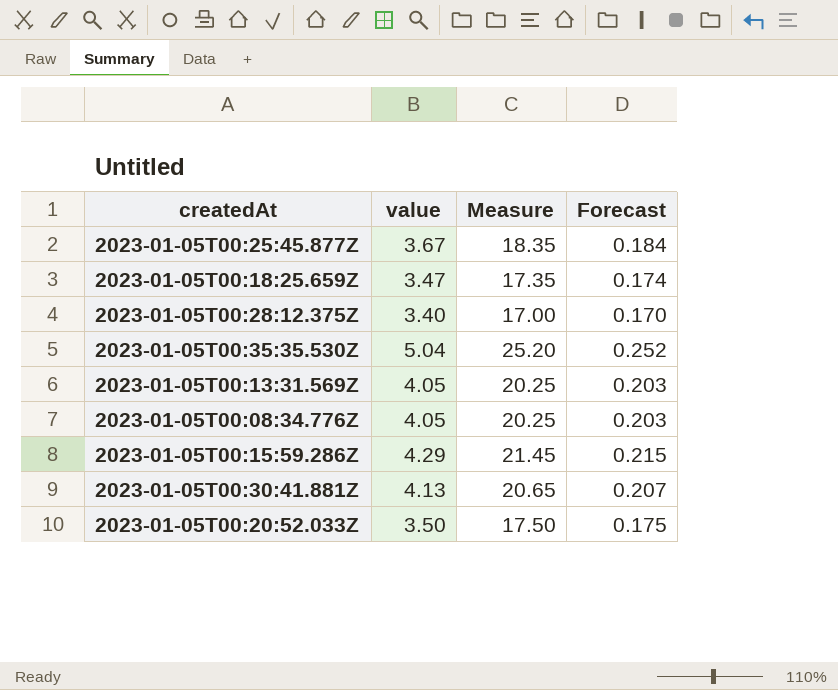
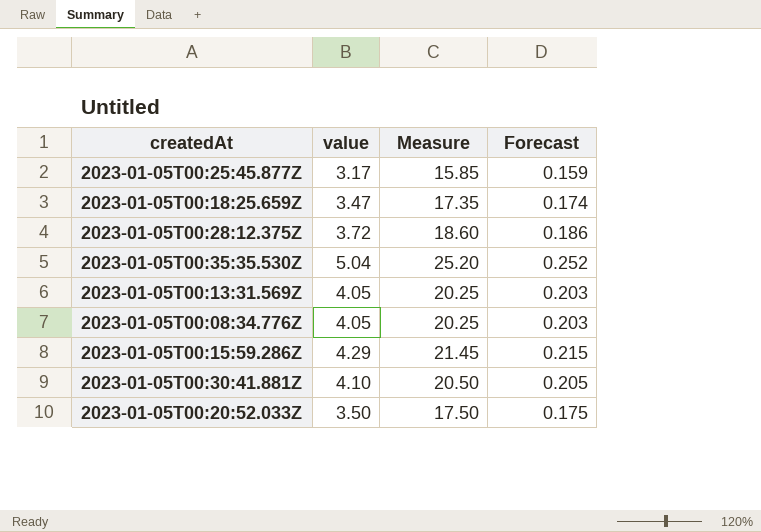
2023-01-05T00:25:45.877Z | value: 3.67 -> 3.17
2023-01-05T00:25:45.877Z | Measure: 18.35 -> 15.85
2023-01-05T00:25:45.877Z | Forecast: 0.184 -> 0.159
2023-01-05T00:28:12.375Z | value: 3.40 -> 3.72
2023-01-05T00:28:12.375Z | Measure: 17.00 -> 18.60
2023-01-05T00:28:12.375Z | Forecast: 0.170 -> 0.186
2023-01-05T00:30:41.881Z | value: 4.13 -> 4.10
2023-01-05T00:30:41.881Z | Measure: 20.65 -> 20.50
2023-01-05T00:30:41.881Z | Forecast: 0.207 -> 0.205

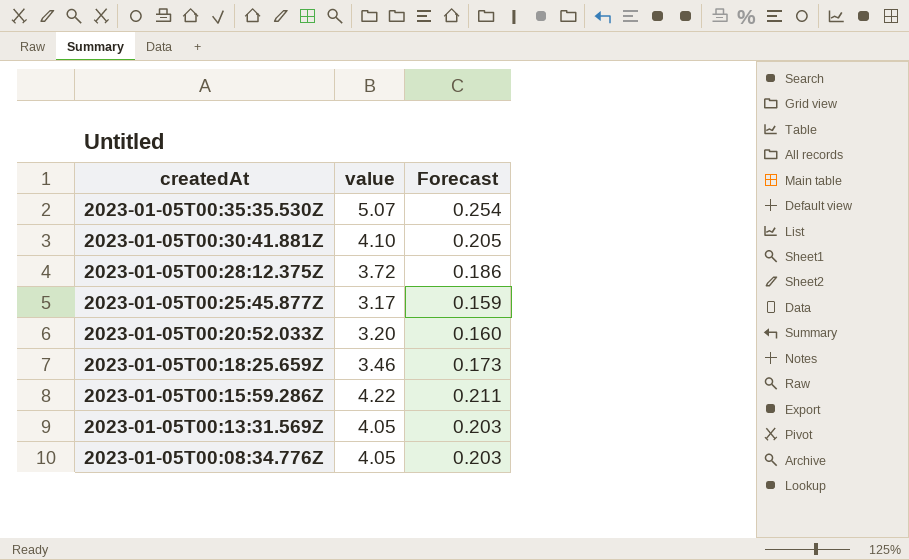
row order: none -> createdAt descending
column Measure | formula: [value] * 5 -> none
2023-01-05T00:35:35.530Z | value: 5.04 -> 5.07
2023-01-05T00:35:35.530Z | Forecast: 0.252 -> 0.254
2023-01-05T00:20:52.033Z | value: 3.50 -> 3.20
2023-01-05T00:20:52.033Z | Forecast: 0.175 -> 0.160
2023-01-05T00:18:25.659Z | value: 3.47 -> 3.46
2023-01-05T00:18:25.659Z | Forecast: 0.174 -> 0.173
2023-01-05T00:15:59.286Z | value: 4.29 -> 4.22
2023-01-05T00:15:59.286Z | Forecast: 0.215 -> 0.211

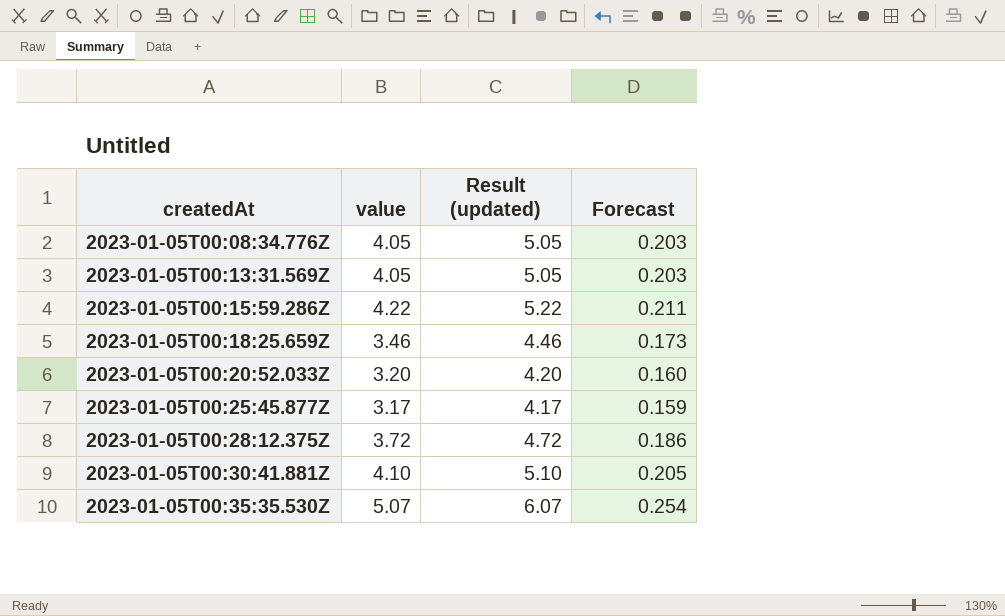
row order: createdAt descending -> createdAt ascending
column Result (updated) | formula: none -> [value] + 1

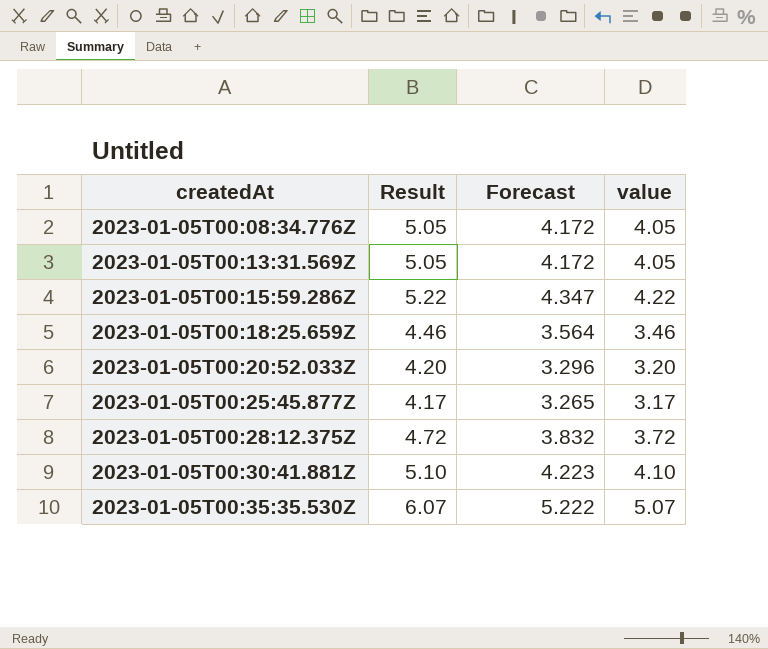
column name: Result (updated) -> Result
column Forecast | formula: [value] * 0.05 -> [value] * 1.03
column value | position: 2 -> 4

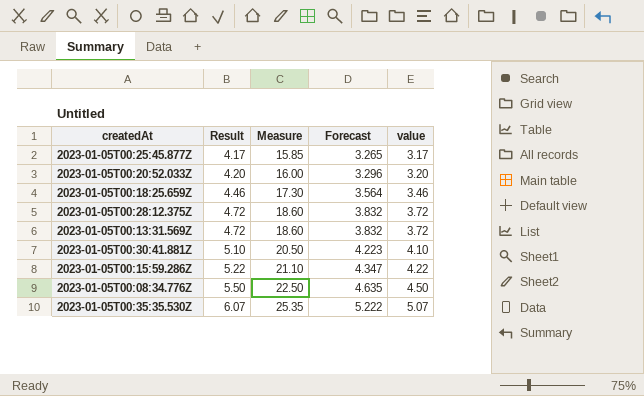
row order: createdAt ascending -> Result ascending
column Measure | formula: none -> [value] * 5
2023-01-05T00:13:31.569Z | Result: 5.05 -> 4.72
2023-01-05T00:13:31.569Z | Forecast: 4.172 -> 3.832
2023-01-05T00:13:31.569Z | value: 4.05 -> 3.72
2023-01-05T00:08:34.776Z | Result: 5.05 -> 5.50
2023-01-05T00:08:34.776Z | Forecast: 4.172 -> 4.635
2023-01-05T00:08:34.776Z | value: 4.05 -> 4.50

